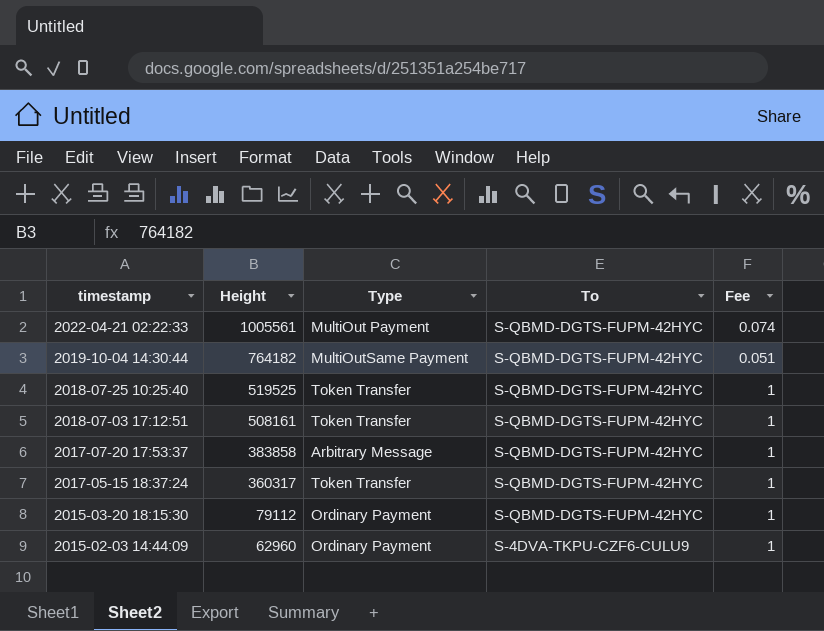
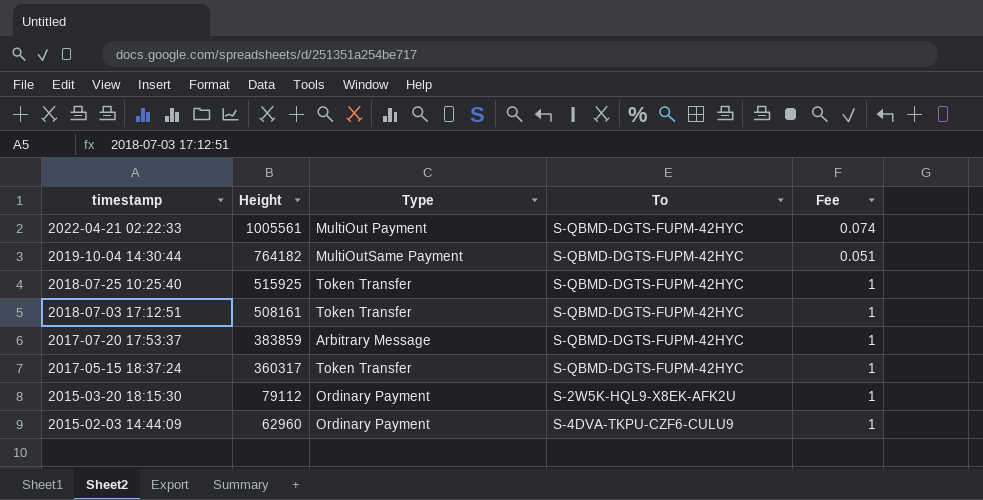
2018-07-25 10:25:40 | Height: 519525 -> 515925
2017-07-20 17:53:37 | Height: 383858 -> 383859
2015-03-20 18:15:30 | To: S-QBMD-DGTS-FUPM-42HYC -> S-2W5K-HQL9-X8EK-AFK2U

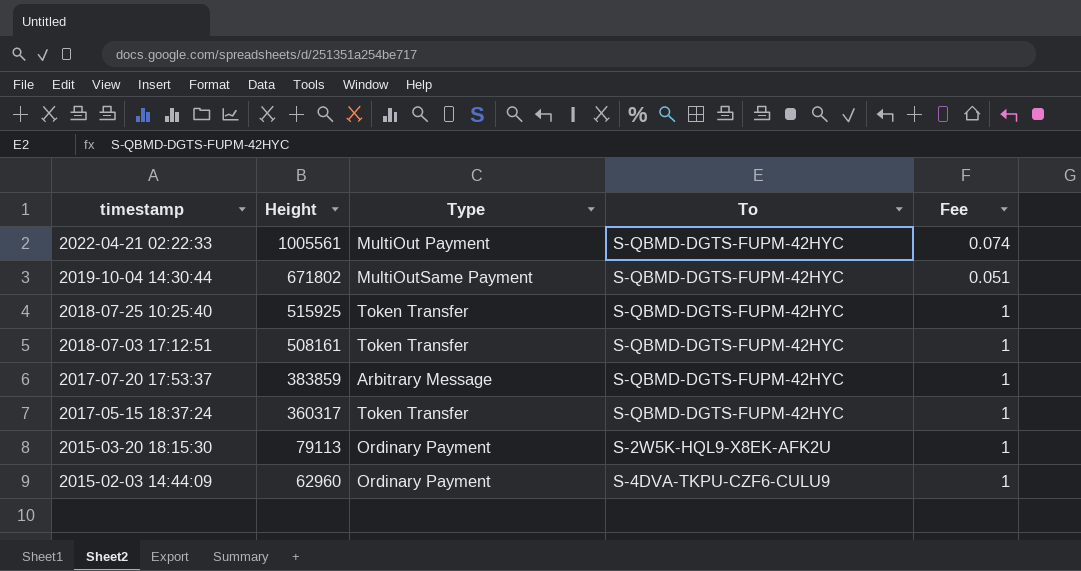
2019-10-04 14:30:44 | Height: 764182 -> 671802
2015-03-20 18:15:30 | Height: 79112 -> 79113

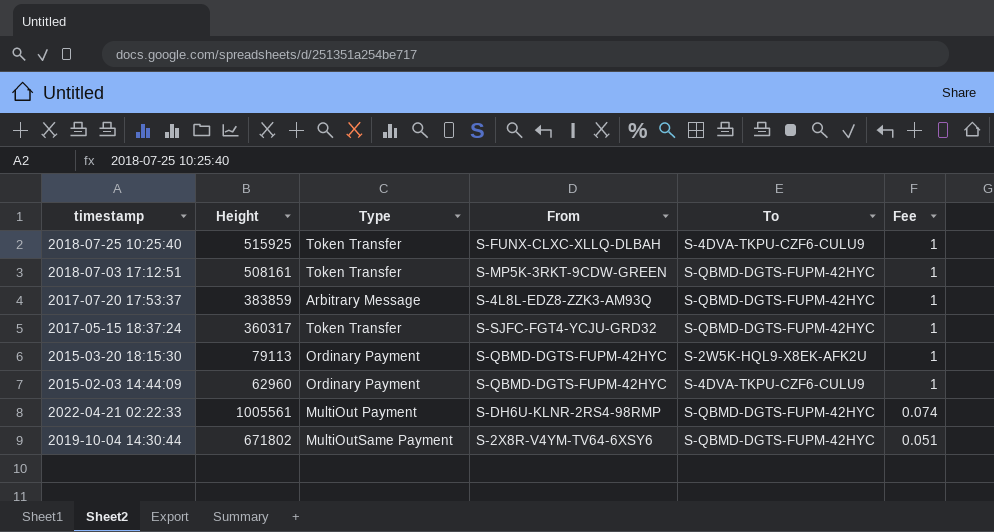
row order: timestamp descending -> Fee descending
column From | position: none -> 4
2018-07-25 10:25:40 | To: S-QBMD-DGTS-FUPM-42HYC -> S-4DVA-TKPU-CZF6-CULU9

